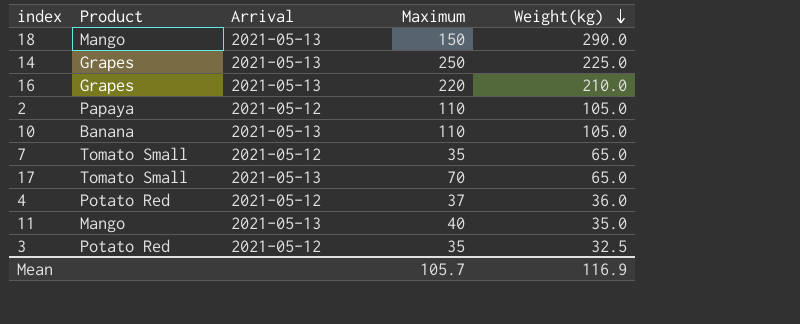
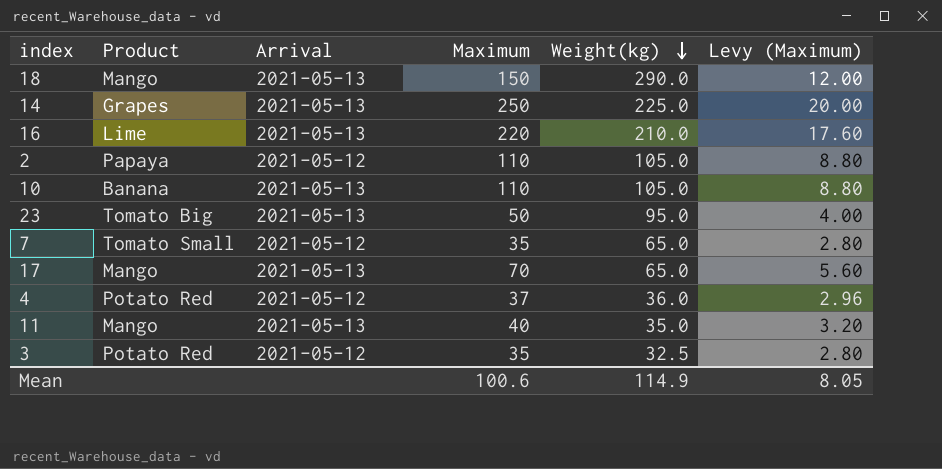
column Levy (Maximum) | formula: none -> [Maximum] * 0.08
16 | Product: Grapes -> Lime
row 23: none -> Tomato Big | 2021-05-13 | 50 | 95.0 | 4.00
17 | Product: Tomato Small -> Mango
Mean | Maximum: 105.7 -> 100.6
Mean | Weight(kg): 116.9 -> 114.9

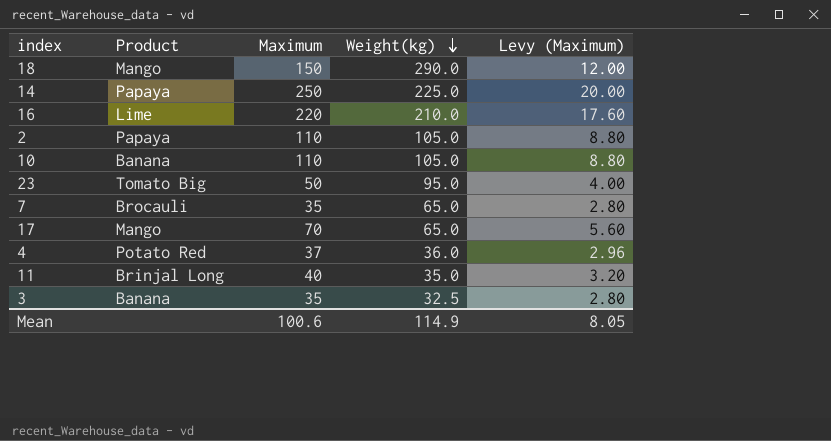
column Arrival | position: 3 -> none
14 | Product: Grapes -> Papaya
7 | Product: Tomato Small -> Brocauli
11 | Product: Mango -> Brinjal Long
3 | Product: Potato Red -> Banana

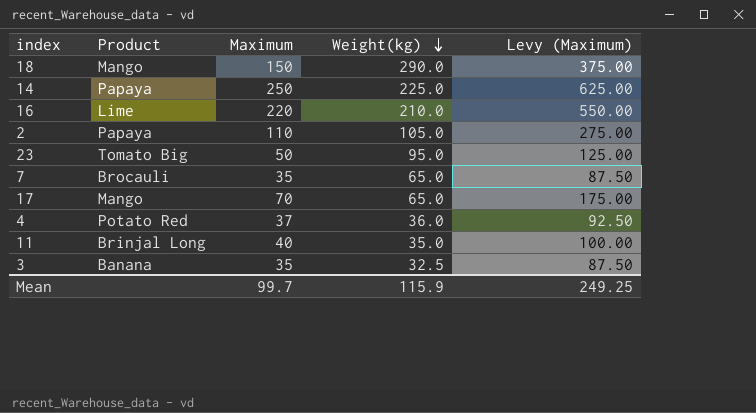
column Levy (Maximum) | formula: [Maximum] * 0.08 -> [Maximum] * 2.5
row 10: Banana | 110 | 105.0 | 8.80 -> none
Mean | Maximum: 100.6 -> 99.7
Mean | Weight(kg): 114.9 -> 115.9
Mean | Levy (Maximum): 8.05 -> 249.25

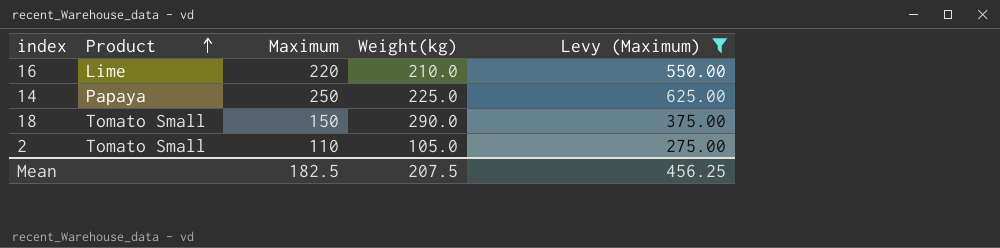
filter: none -> Levy (Maximum) >= 275.00
row order: Weight(kg) descending -> Product ascending
18 | Product: Mango -> Tomato Small
2 | Product: Papaya -> Tomato Small
Mean | Maximum: 99.7 -> 182.5
Mean | Weight(kg): 115.9 -> 207.5
Mean | Levy (Maximum): 249.25 -> 456.25

